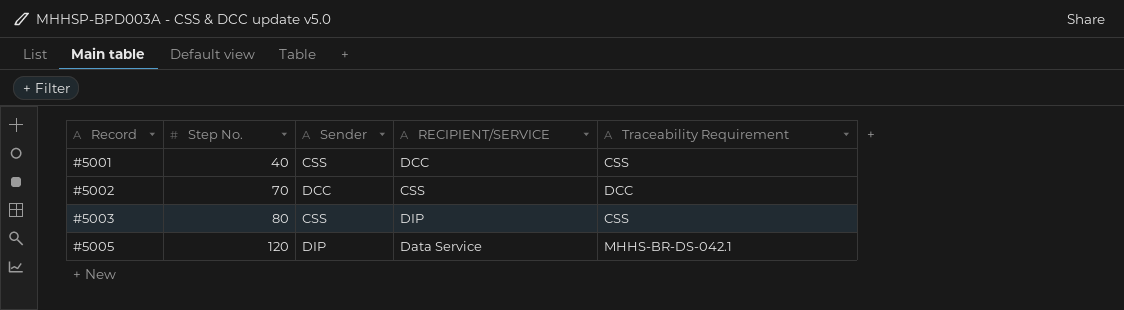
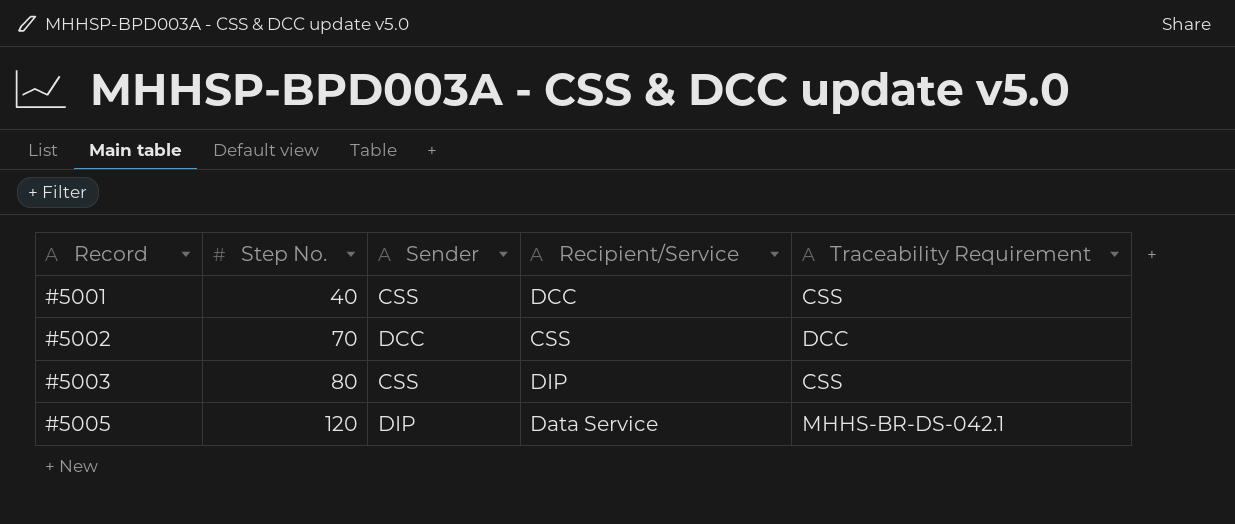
column name: RECIPIENT/SERVICE -> Recipient/Service

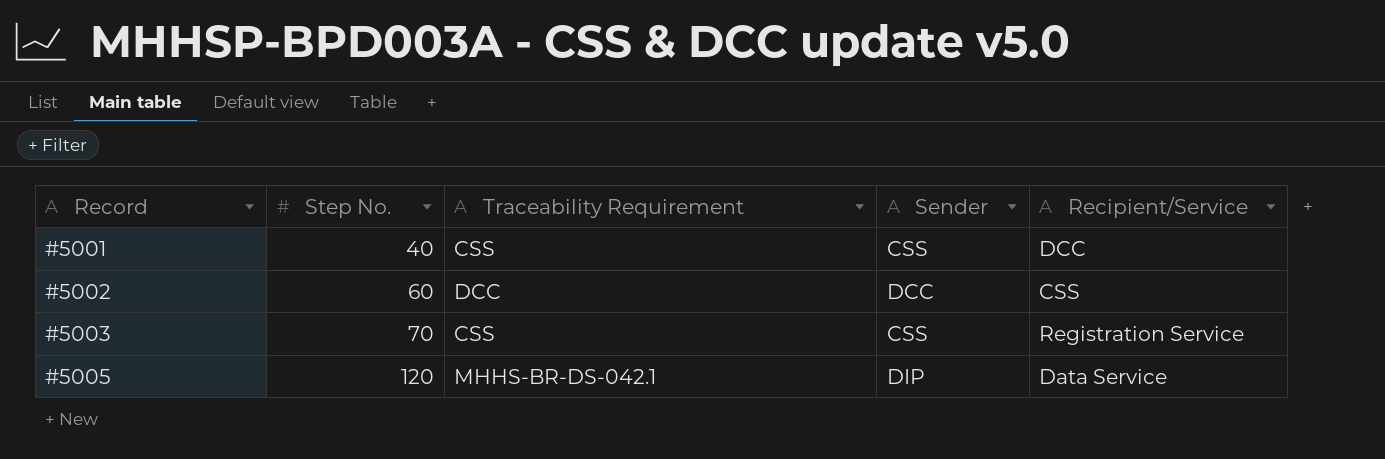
column Traceability Requirement | position: 5 -> 3
#5002 | Step No.: 70 -> 60
#5003 | Step No.: 80 -> 70
#5003 | Recipient/Service: DIP -> Registration Service

